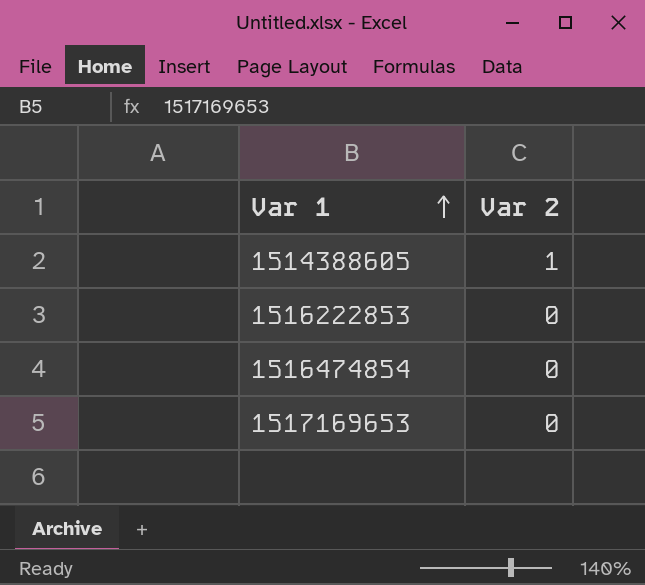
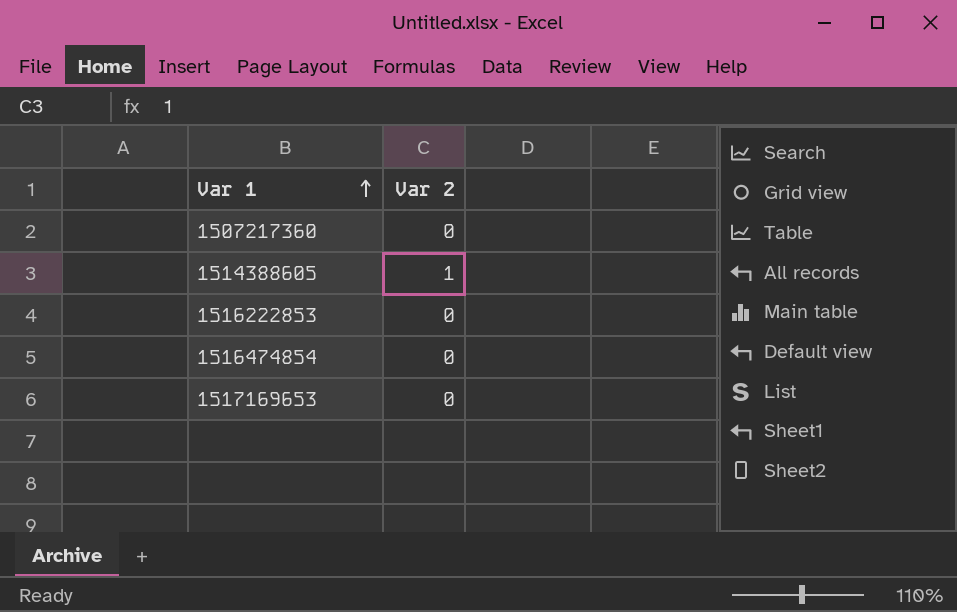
row 1507217360: none -> 0

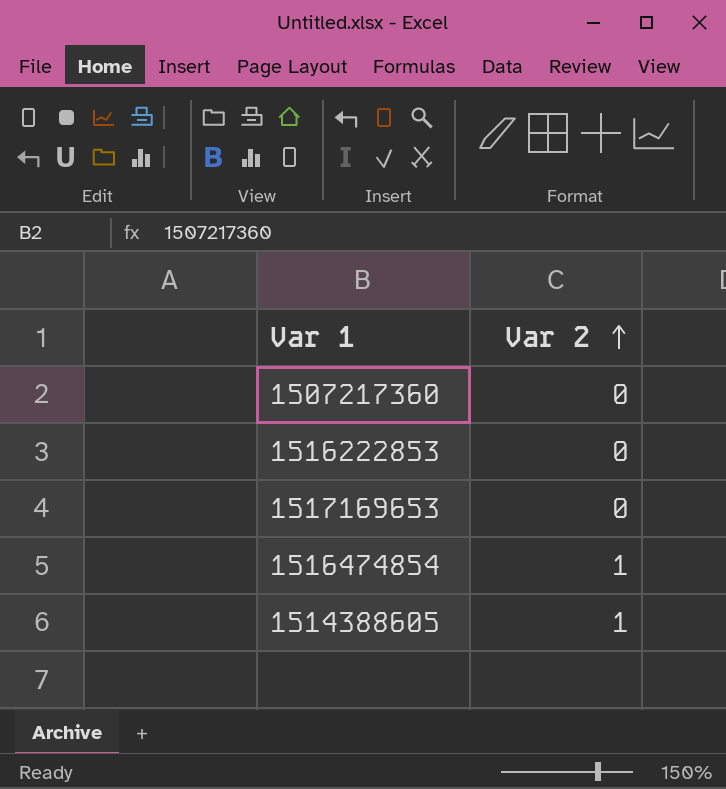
row order: Var 1 ascending -> Var 2 ascending
1516474854 | Var 2: 0 -> 1

